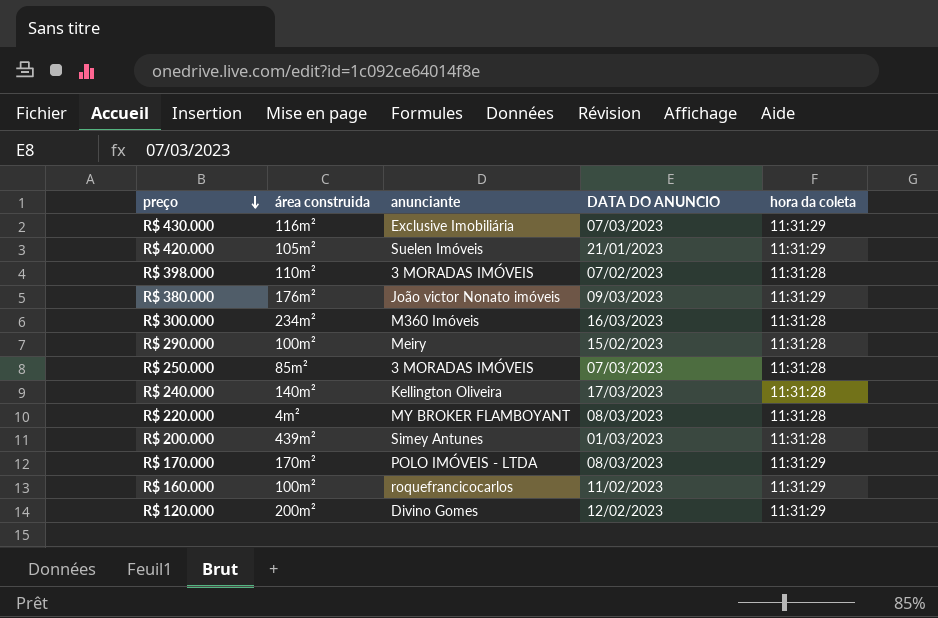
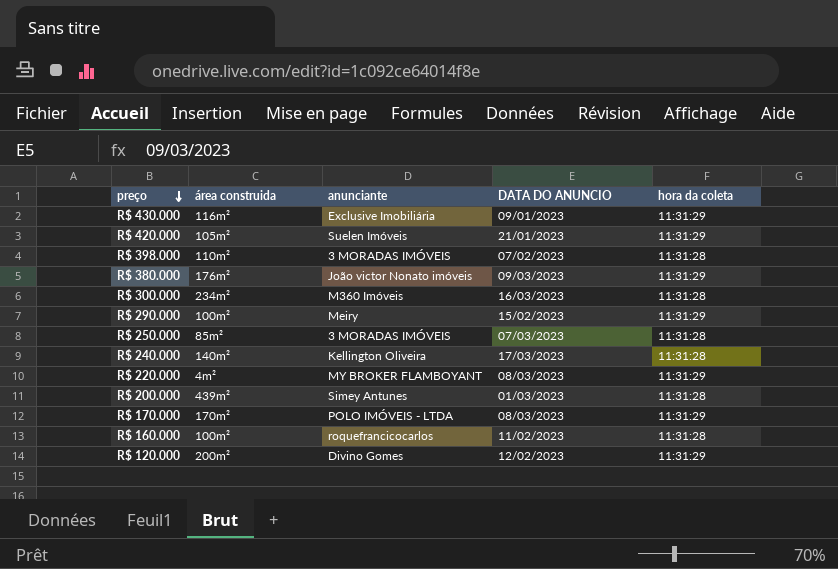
R$ 430.000 | DATA DO ANUNCIO: 07/03/2023 -> 09/01/2023
R$ 290.000 | hora da coleta: 11:31:28 -> 11:31:29
R$ 220.000 | hora da coleta: 11:31:28 -> 11:31:29
R$ 160.000 | hora da coleta: 11:31:29 -> 11:31:28

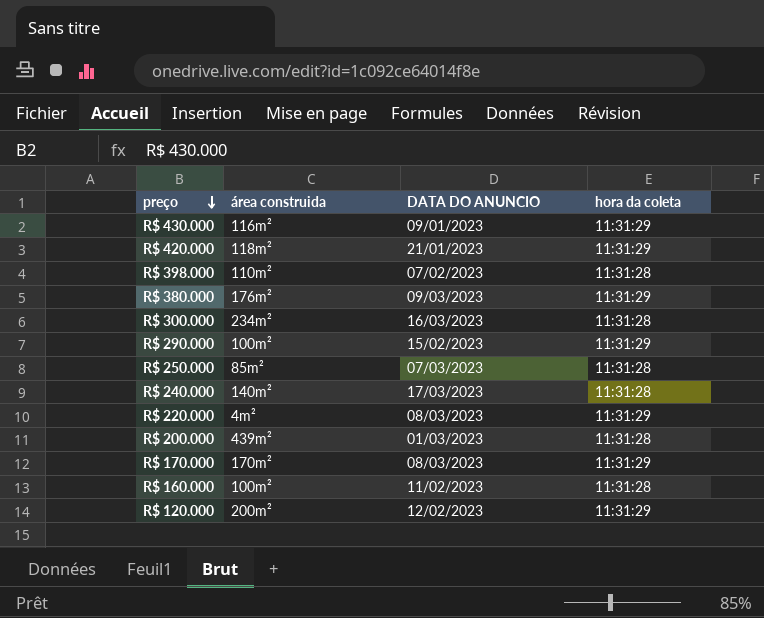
column anunciante | position: 3 -> none
R$ 420.000 | área construida: 105m² -> 118m²

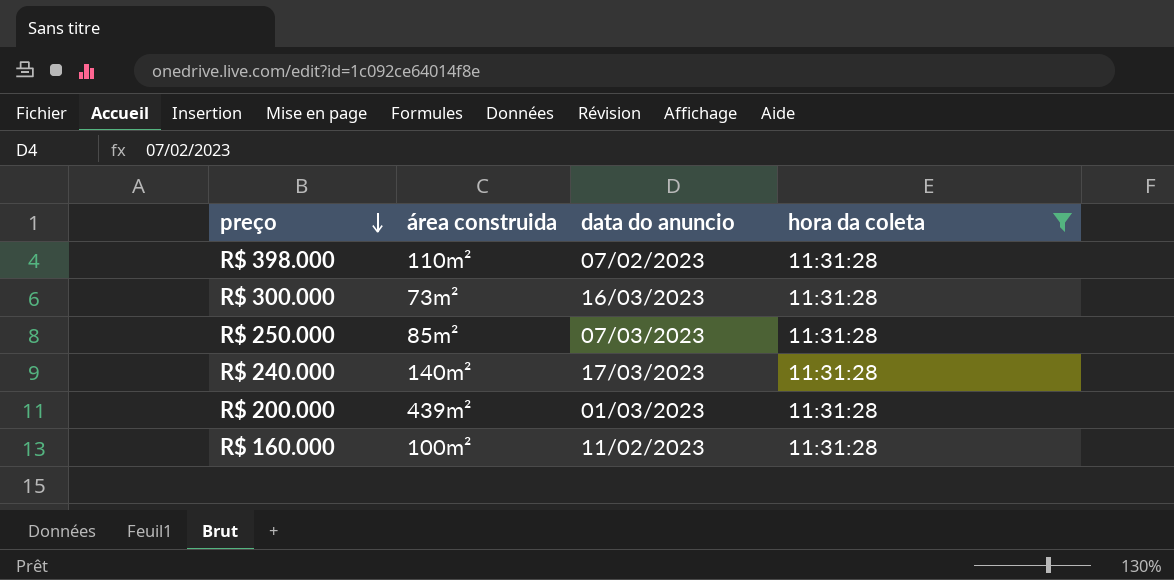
filter: none -> hora da coleta = 11:31:28
column name: DATA DO ANUNCIO -> data do anuncio
R$ 300.000 | área construida: 234m² -> 73m²

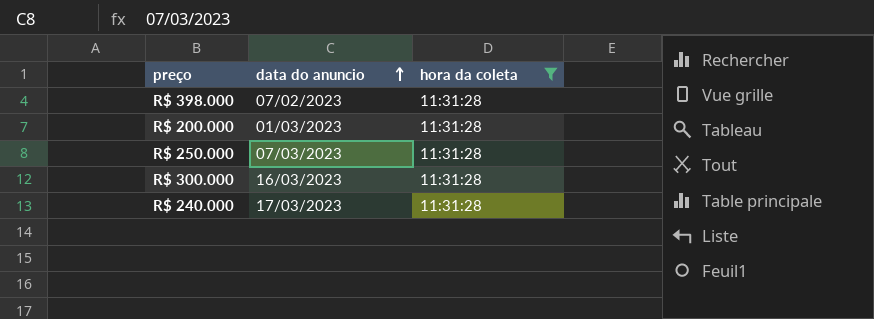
row order: preço descending -> data do anuncio ascending
column área construida | position: 2 -> none
row R$ 160.000: 100m² | 11/02/2023 | 11:31:28 -> none

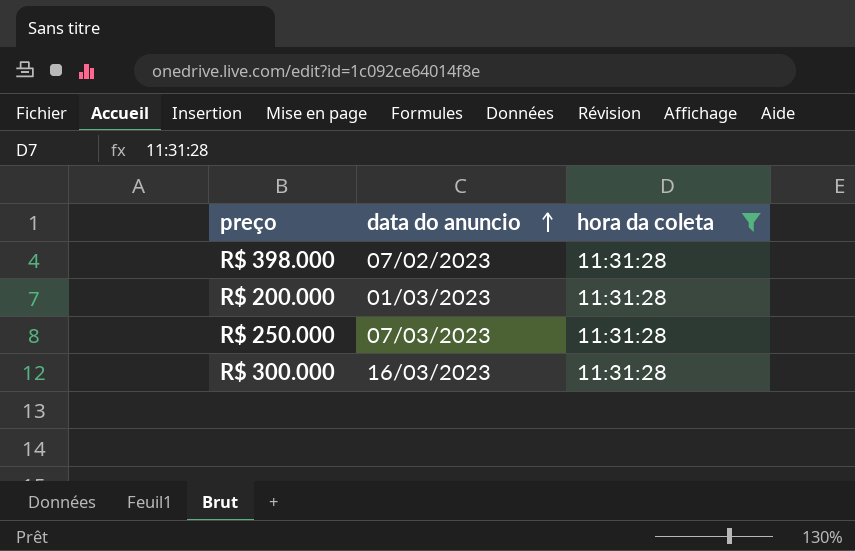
row R$ 240.000: 17/03/2023 | 11:31:28 -> none

